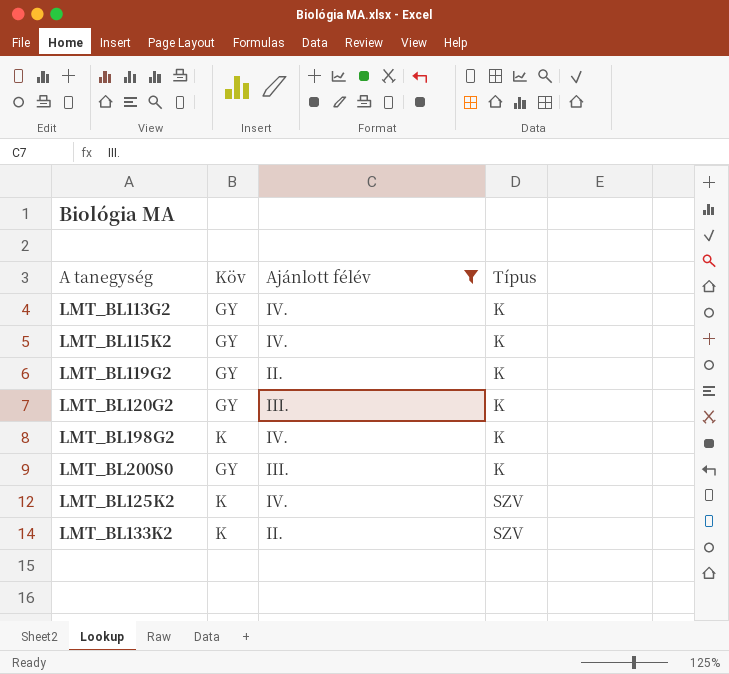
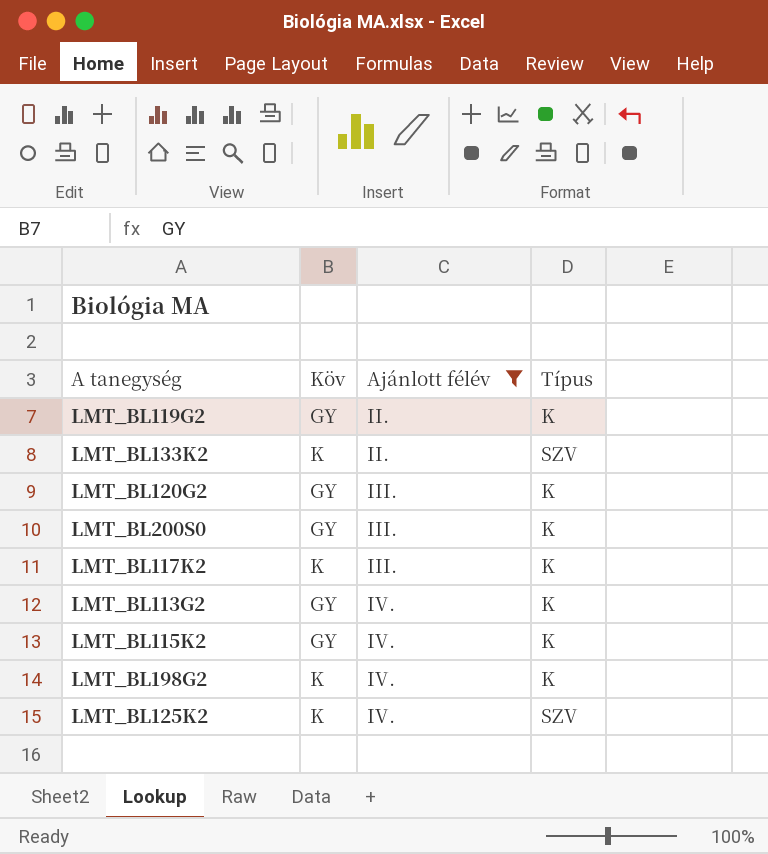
row order: Típus ascending -> Ajánlott félév ascending
row LMT_BL117K2: none -> K | III. | K

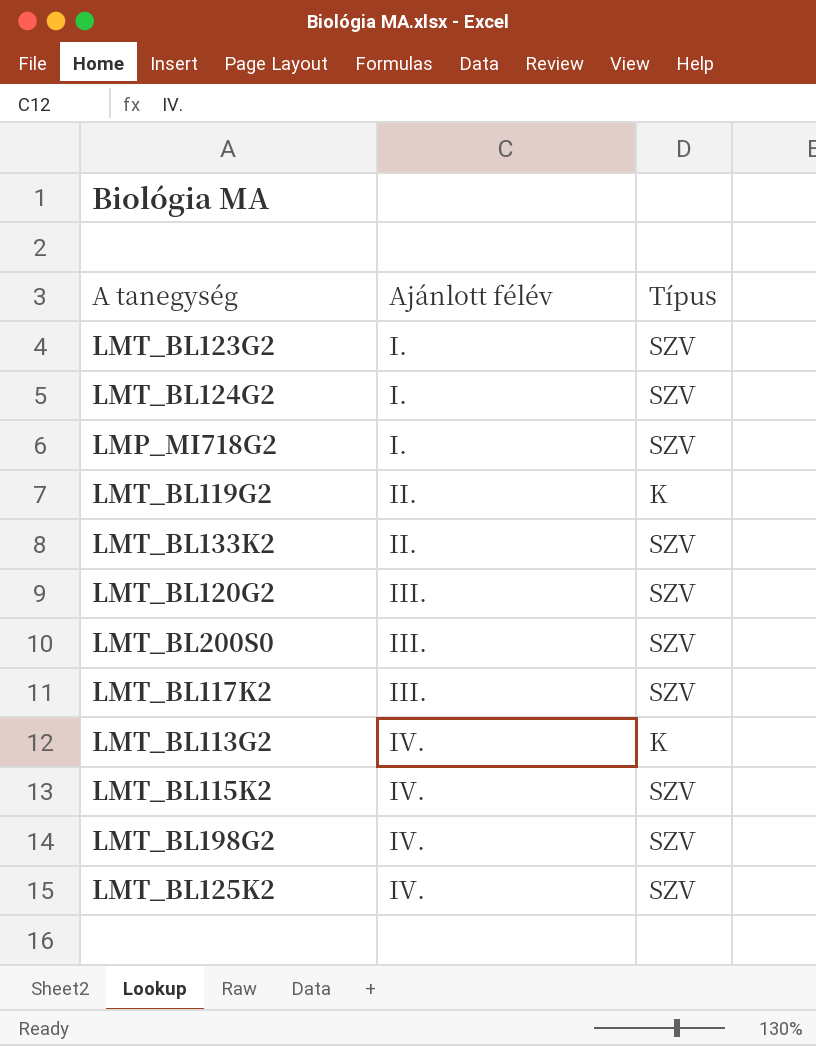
filter: Ajánlott félév != I. -> none
column Köv | position: 2 -> none
LMT_BL120G2 | Típus: K -> SZV
LMT_BL200S0 | Típus: K -> SZV
LMT_BL117K2 | Típus: K -> SZV
LMT_BL115K2 | Típus: K -> SZV
LMT_BL198G2 | Típus: K -> SZV

